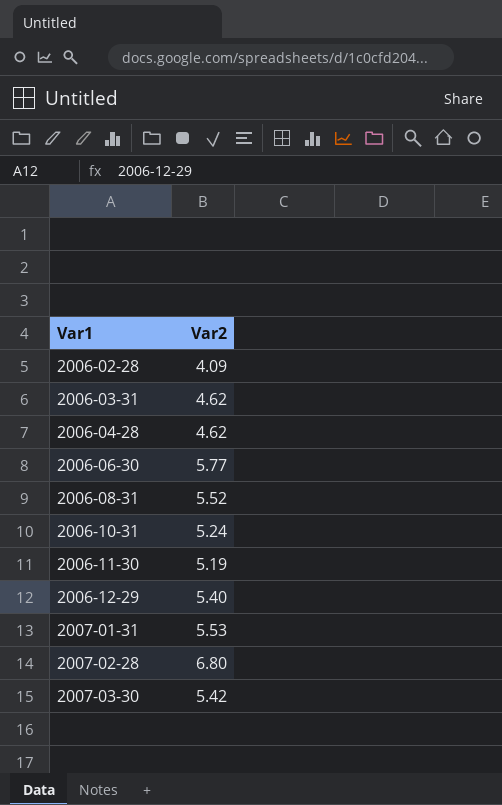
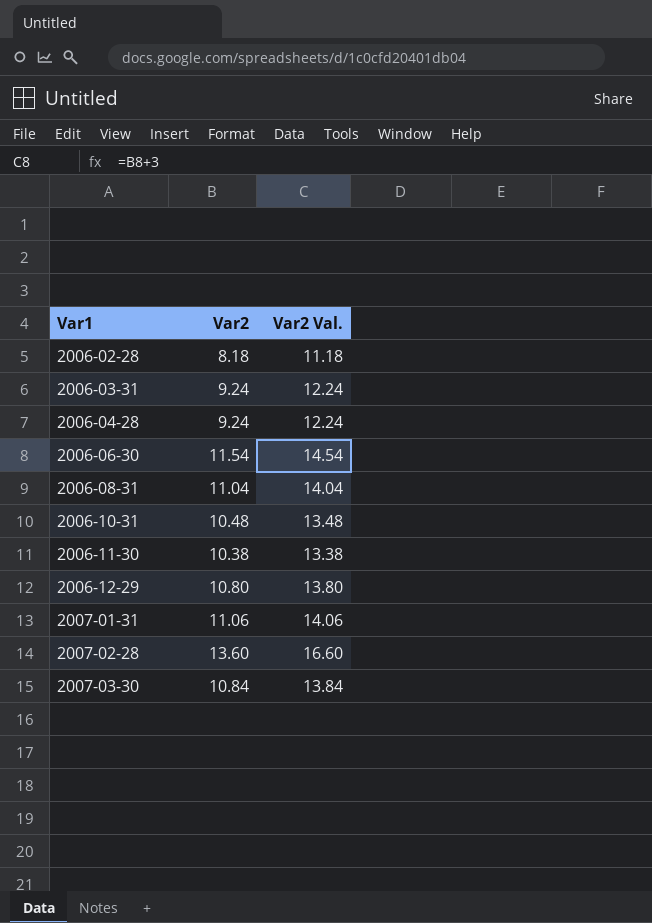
column Var2 Val. | formula: none -> [Var2] + 3
2006-02-28 | Var2: 4.09 -> 8.18
2006-03-31 | Var2: 4.62 -> 9.24
2006-04-28 | Var2: 4.62 -> 9.24
2006-06-30 | Var2: 5.77 -> 11.54
2006-08-31 | Var2: 5.52 -> 11.04
2006-10-31 | Var2: 5.24 -> 10.48
2006-11-30 | Var2: 5.19 -> 10.38
2006-12-29 | Var2: 5.40 -> 10.80
2007-01-31 | Var2: 5.53 -> 11.06
2007-02-28 | Var2: 6.80 -> 13.60
2007-03-30 | Var2: 5.42 -> 10.84

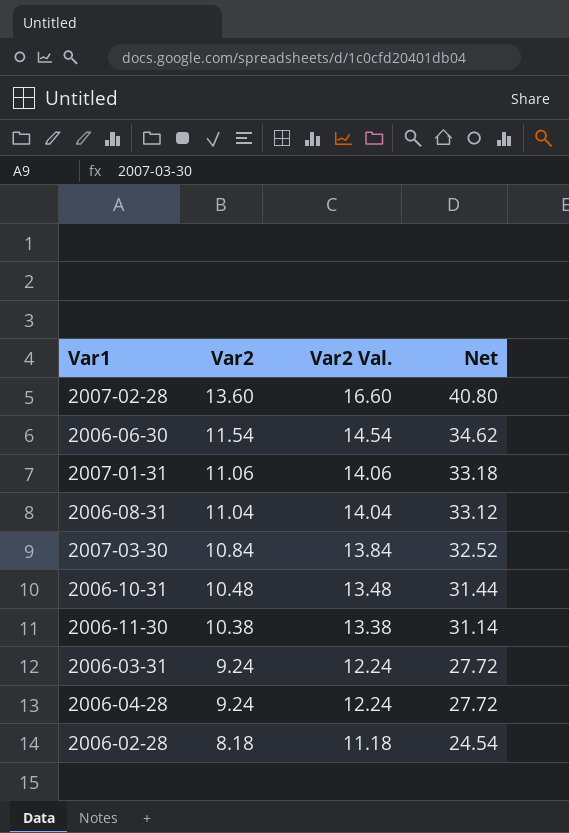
row order: Var1 ascending -> Var2 descending
column Net | formula: none -> [Var2] * 3
row 2006-12-29: 10.80 | 13.80 -> none

